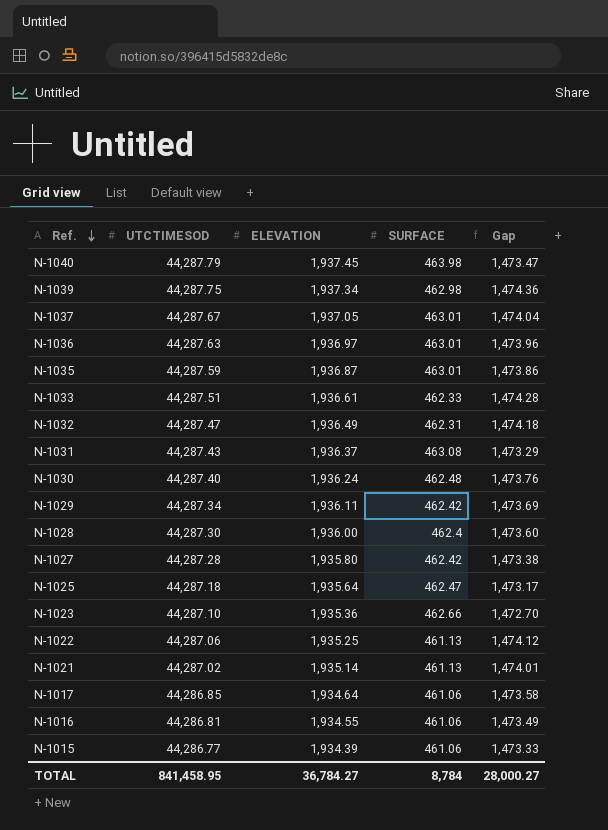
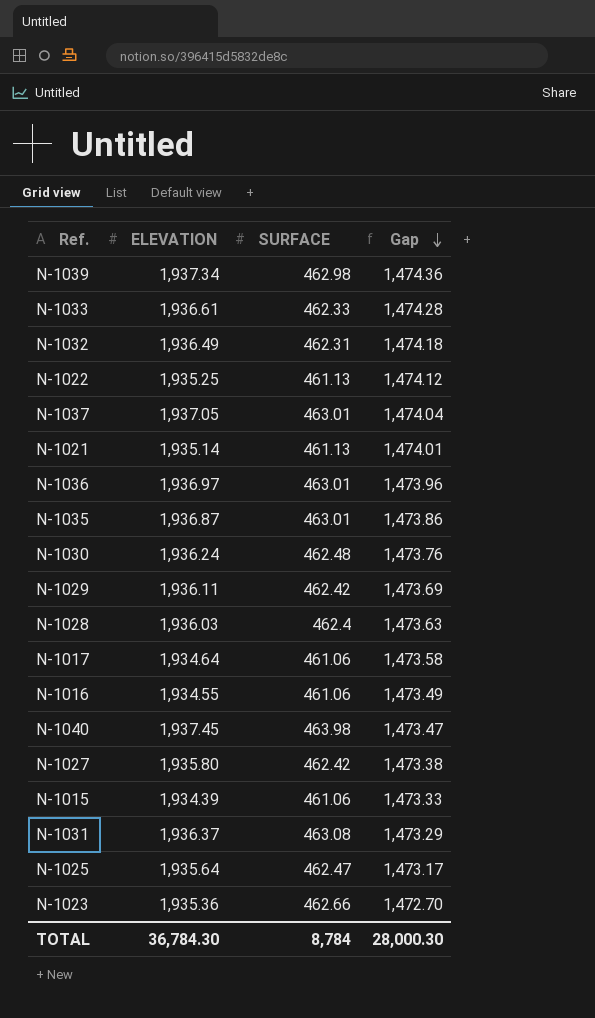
row order: Ref. descending -> Gap descending
column UTCTIMESOD | position: 2 -> none
N-1028 | ELEVATION: 1,936.00 -> 1,936.03
N-1028 | Gap: 1,473.60 -> 1,473.63
TOTAL | ELEVATION: 36,784.27 -> 36,784.30
TOTAL | Gap: 28,000.27 -> 28,000.30

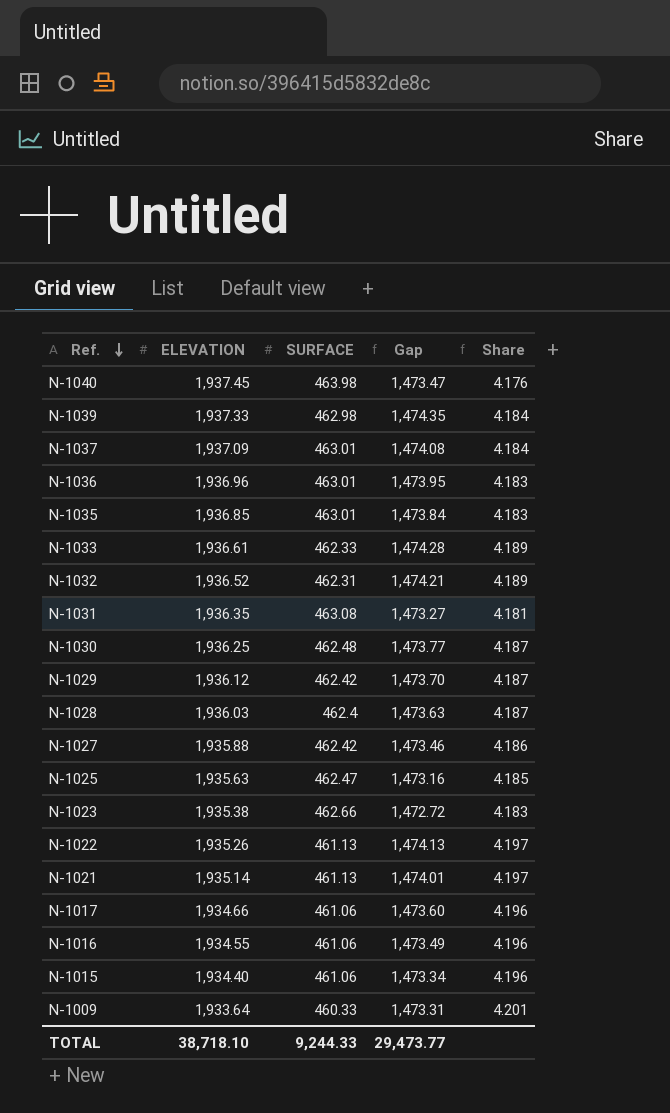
row order: Gap descending -> Ref. descending
column Share | formula: none -> [ELEVATION] / [SURFACE]
N-1039 | ELEVATION: 1,937.34 -> 1,937.33
N-1039 | Gap: 1,474.36 -> 1,474.35
N-1037 | ELEVATION: 1,937.05 -> 1,937.09
N-1037 | Gap: 1,474.04 -> 1,474.08
N-1036 | ELEVATION: 1,936.97 -> 1,936.96
N-1036 | Gap: 1,473.96 -> 1,473.95
N-1035 | ELEVATION: 1,936.87 -> 1,936.85
N-1035 | Gap: 1,473.86 -> 1,473.84
N-1032 | ELEVATION: 1,936.49 -> 1,936.52
N-1032 | Gap: 1,474.18 -> 1,474.21
N-1031 | ELEVATION: 1,936.37 -> 1,936.35
N-1031 | Gap: 1,473.29 -> 1,473.27
N-1030 | ELEVATION: 1,936.24 -> 1,936.25
N-1030 | Gap: 1,473.76 -> 1,473.77
N-1029 | ELEVATION: 1,936.11 -> 1,936.12
N-1029 | Gap: 1,473.69 -> 1,473.70
N-1027 | ELEVATION: 1,935.80 -> 1,935.88
N-1027 | Gap: 1,473.38 -> 1,473.46
N-1025 | ELEVATION: 1,935.64 -> 1,935.63
N-1025 | Gap: 1,473.17 -> 1,473.16
N-1023 | ELEVATION: 1,935.36 -> 1,935.38
N-1023 | Gap: 1,472.70 -> 1,472.72
N-1022 | ELEVATION: 1,935.25 -> 1,935.26
N-1022 | Gap: 1,474.12 -> 1,474.13
N-1017 | ELEVATION: 1,934.64 -> 1,934.66
N-1017 | Gap: 1,473.58 -> 1,473.60
N-1015 | ELEVATION: 1,934.39 -> 1,934.40
N-1015 | Gap: 1,473.33 -> 1,473.34
row N-1009: none -> 1,933.64 | 460.33 | 1,473.31 | 4.201
TOTAL | ELEVATION: 36,784.30 -> 38,718.10
TOTAL | SURFACE: 8,784 -> 9,244.33
TOTAL | Gap: 28,000.30 -> 29,473.77

